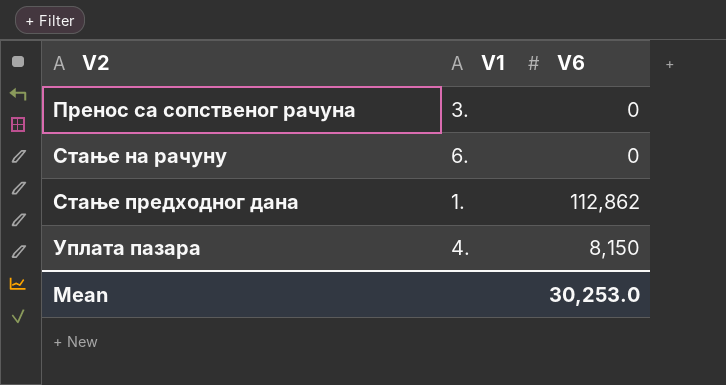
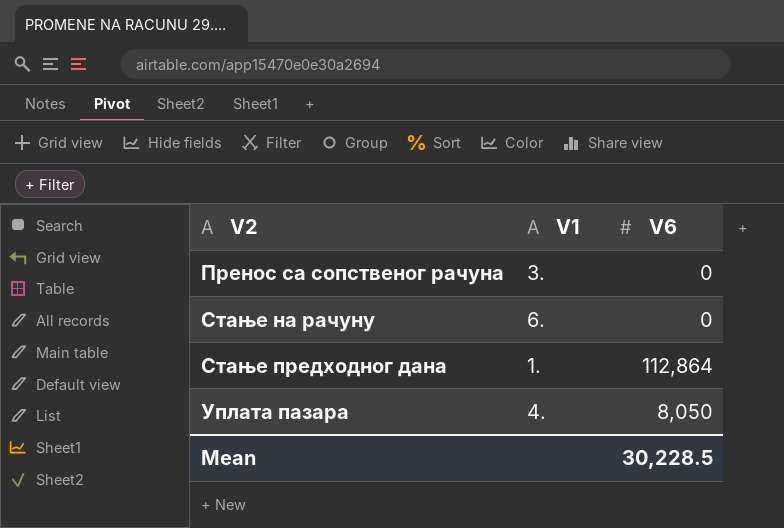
Стање предходног дана | V6: 112,862 -> 112,864
Уплата пазара | V6: 8,150 -> 8,050
Mean | V6: 30,253.0 -> 30,228.5

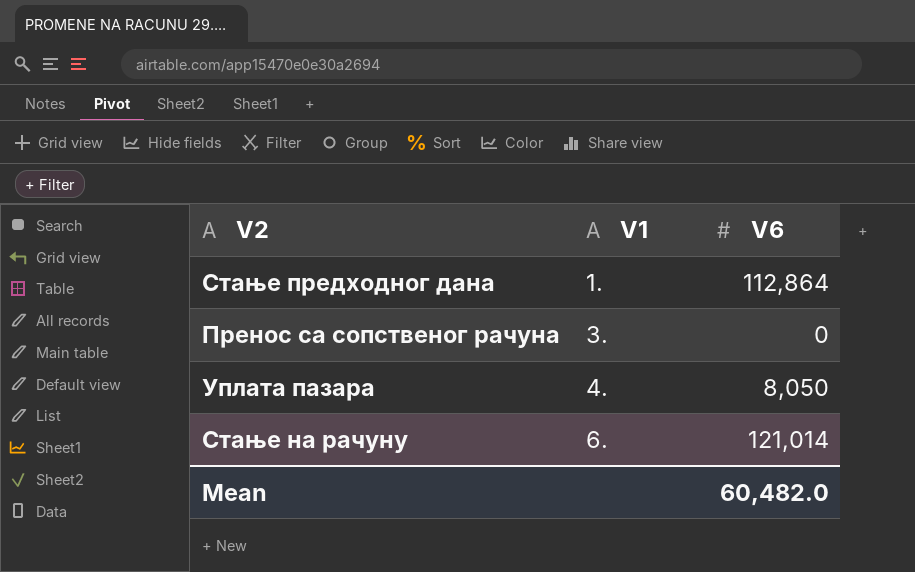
row order: V2 ascending -> V1 ascending
Стање на рачуну | V6: 0 -> 121,014
Mean | V6: 30,228.5 -> 60,482.0

